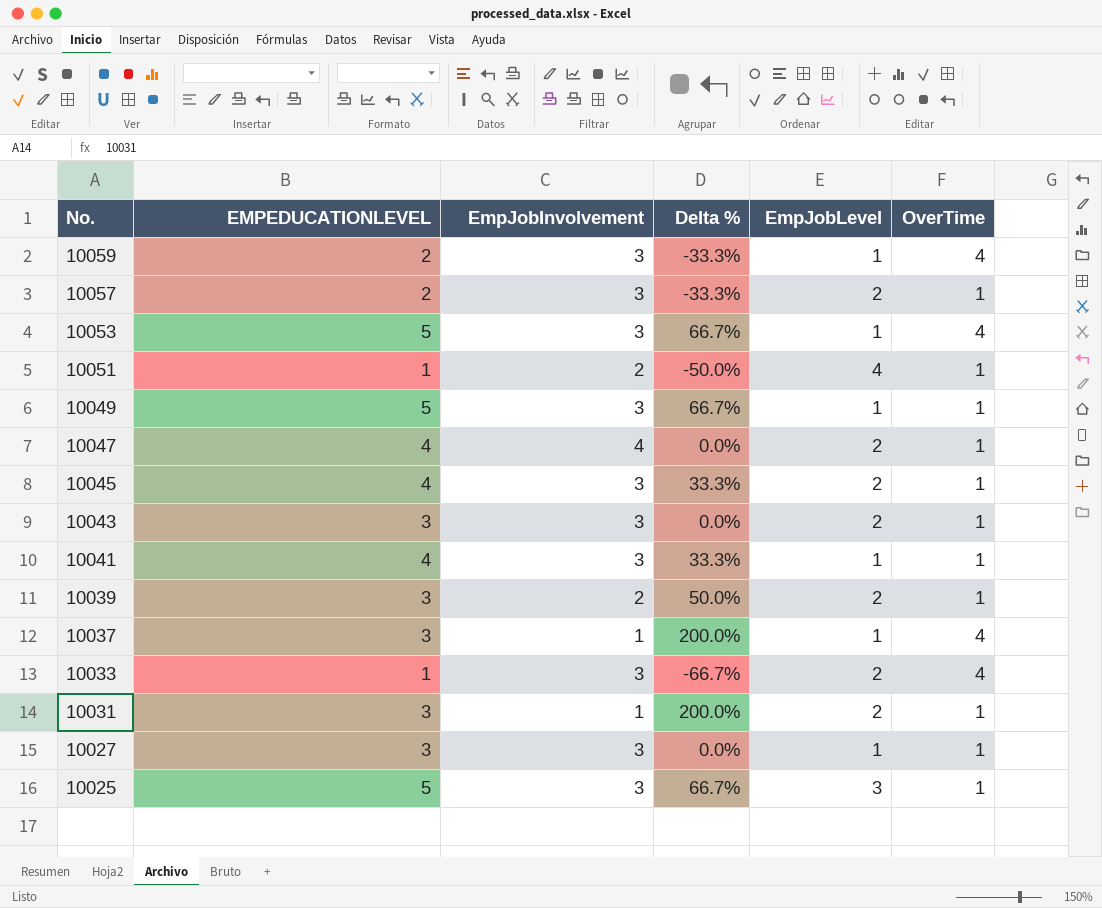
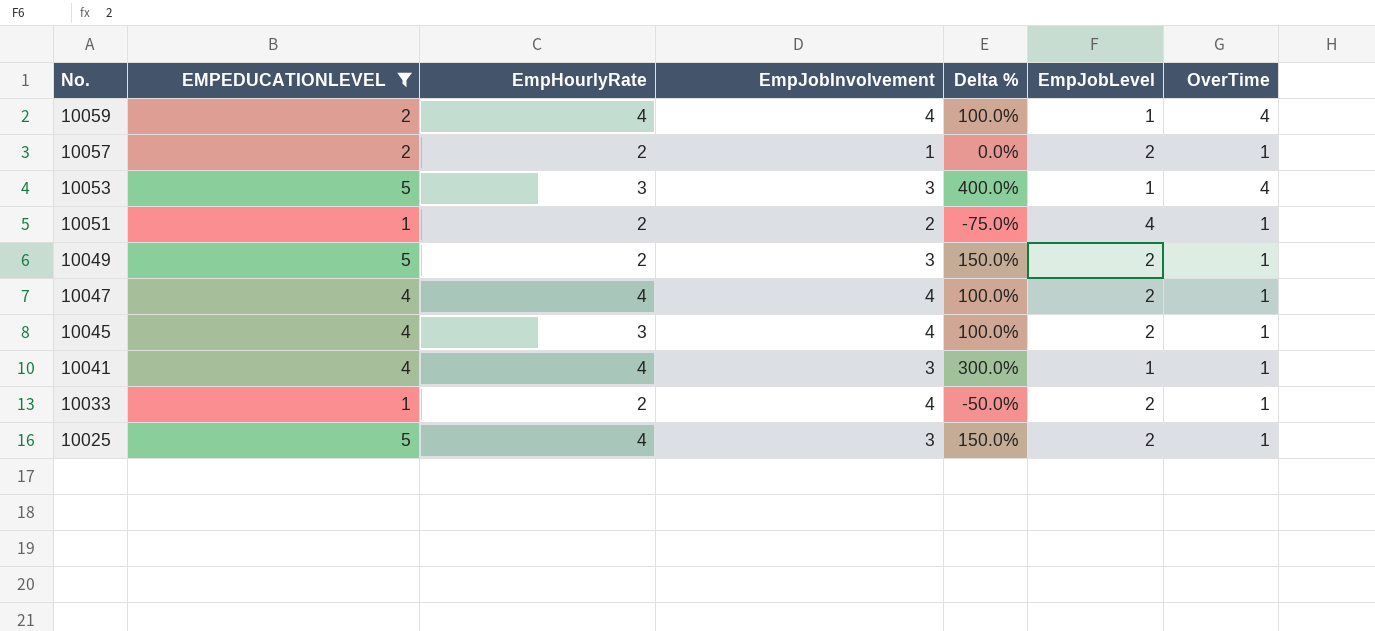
filter: none -> EMPEDUCATIONLEVEL != 3
column EmpHourlyRate | position: none -> 3
column Delta % | formula: ([EMPEDUCATIONLEVEL] - [EmpJobInvolvement]) / [EmpJobInvolvement] -> ([EMPEDUCATIONLEVEL] - [EmpJobLevel]) / [EmpJobLevel]
10059 | EmpJobInvolvement: 3 -> 4
10057 | EmpJobInvolvement: 3 -> 1
10049 | EmpJobLevel: 1 -> 2
10045 | EmpJobInvolvement: 3 -> 4
10033 | EmpJobInvolvement: 3 -> 4
10033 | OverTime: 4 -> 1
10025 | EmpJobLevel: 3 -> 2

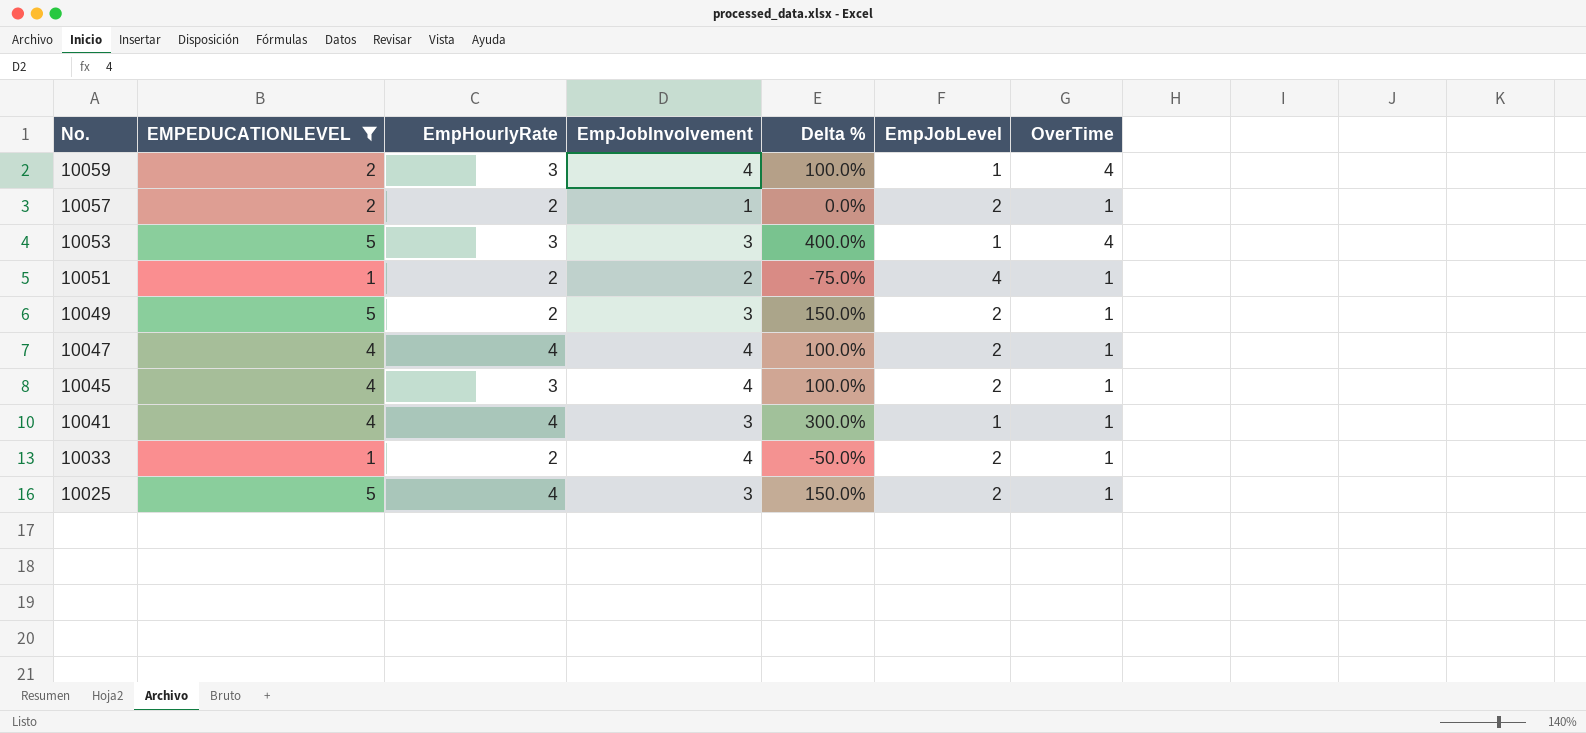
10059 | EmpHourlyRate: 4 -> 3

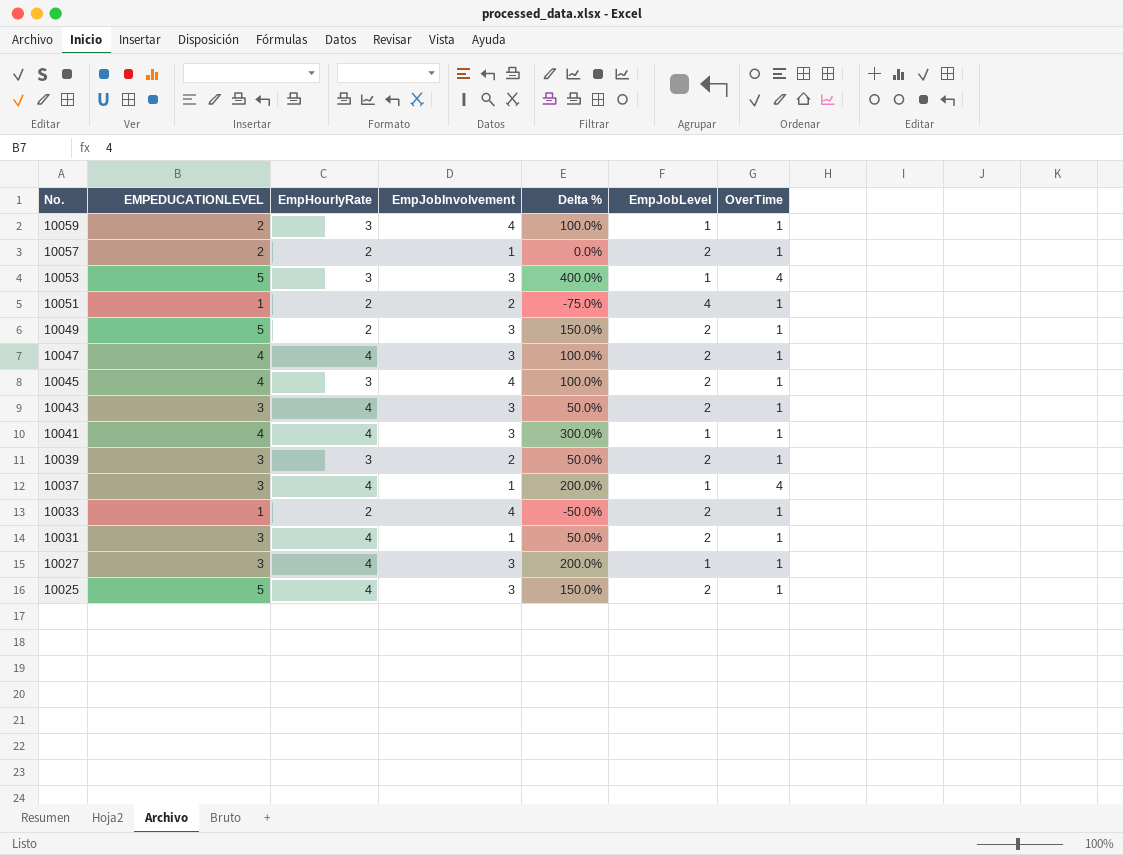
filter: EMPEDUCATIONLEVEL != 3 -> none
10059 | OverTime: 4 -> 1
10047 | EmpJobInvolvement: 4 -> 3

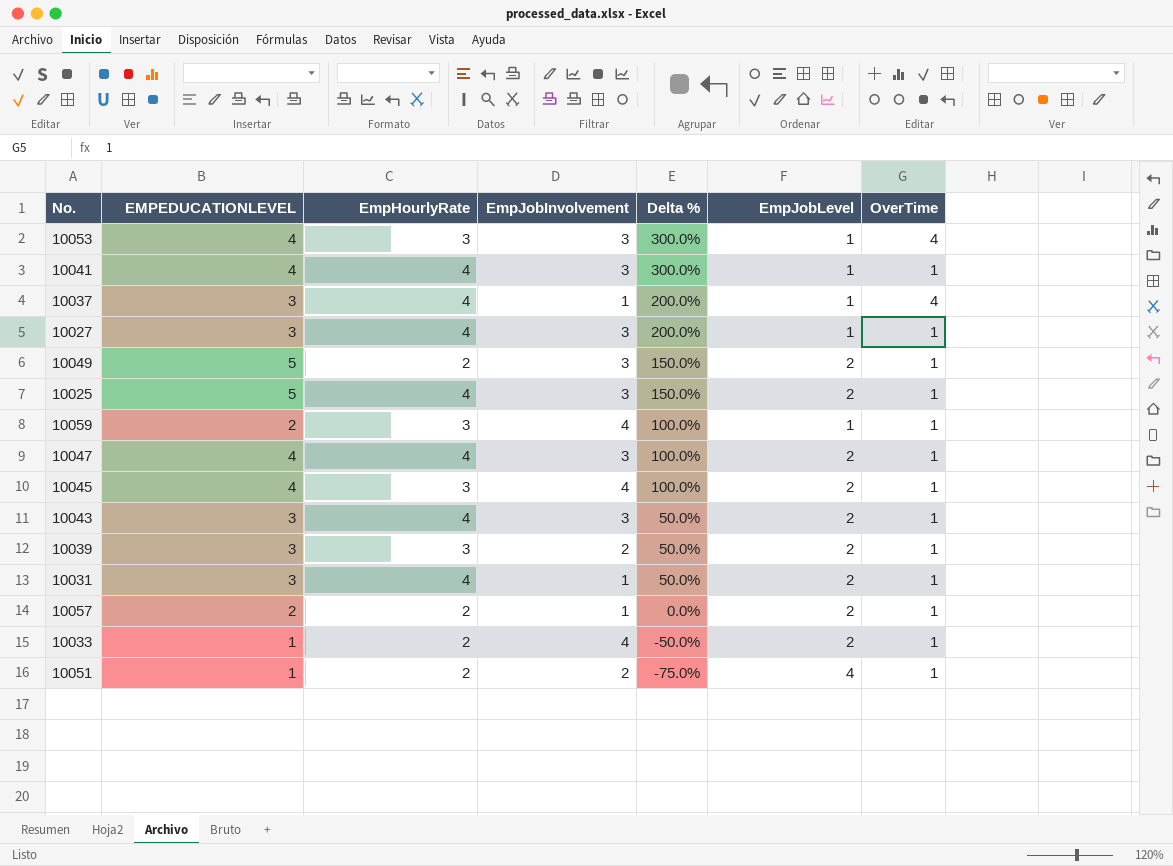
row order: No. descending -> Delta % descending
10053 | EMPEDUCATIONLEVEL: 5 -> 4
10053 | Delta %: 400.0% -> 300.0%

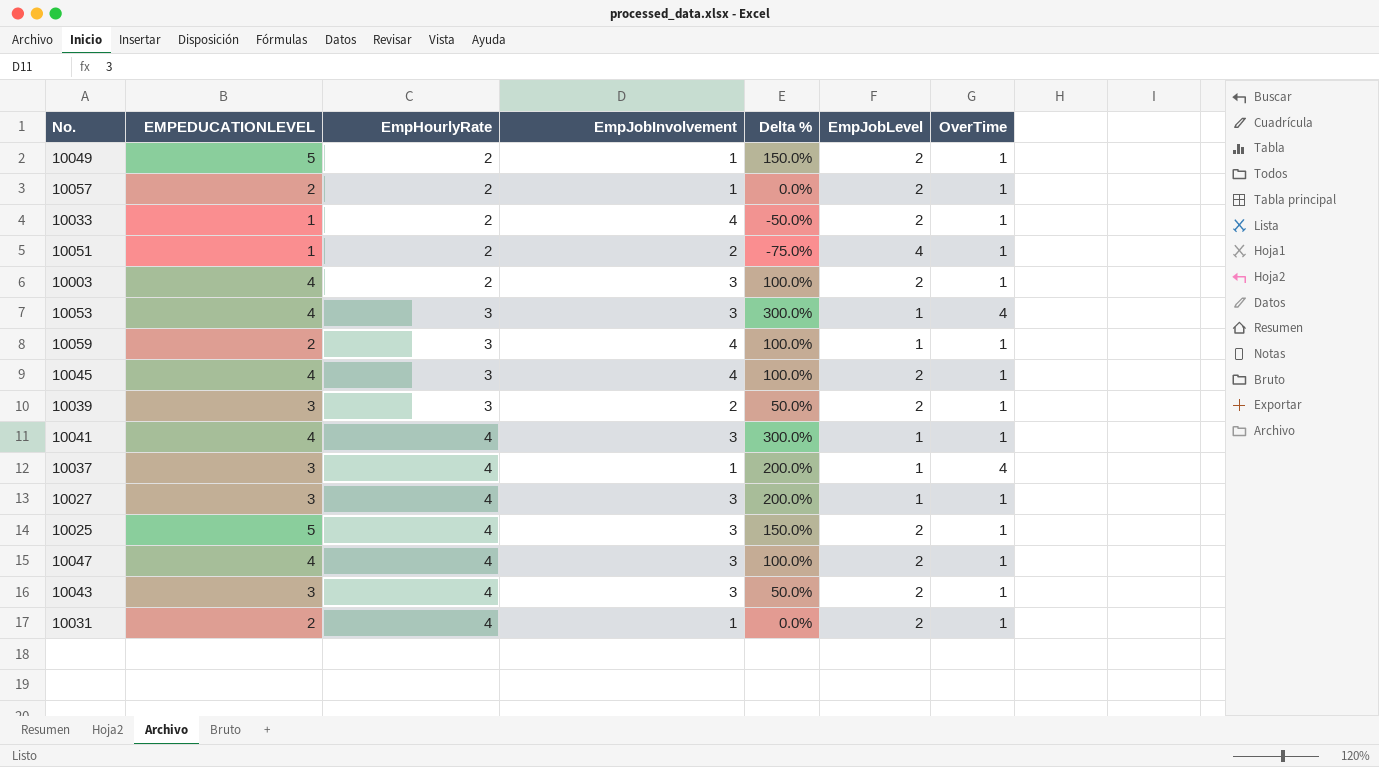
row order: Delta % descending -> EmpHourlyRate ascending
10049 | EmpJobInvolvement: 3 -> 1
row 10003: none -> 4 | 2 | 3 | 100.0% | 2 | 1
10031 | EMPEDUCATIONLEVEL: 3 -> 2
10031 | Delta %: 50.0% -> 0.0%

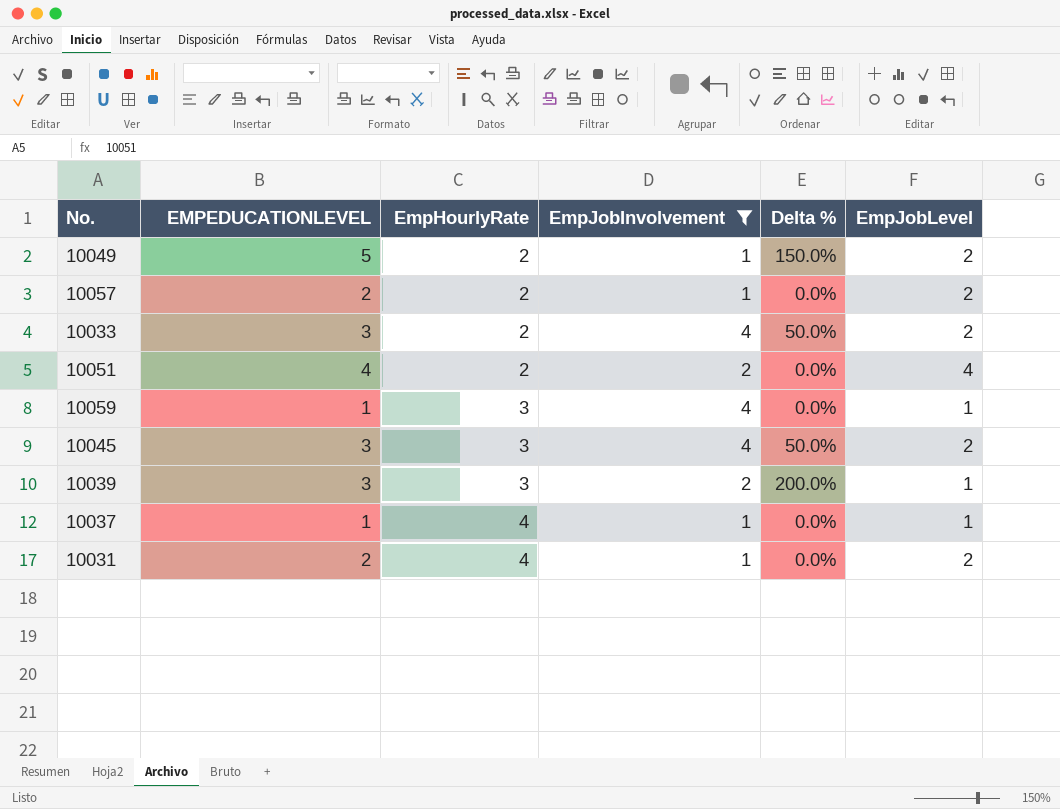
filter: none -> EmpJobInvolvement != 3
column OverTime | position: 7 -> none
10033 | EMPEDUCATIONLEVEL: 1 -> 3
10033 | Delta %: -50.0% -> 50.0%
10051 | EMPEDUCATIONLEVEL: 1 -> 4
10051 | Delta %: -75.0% -> 0.0%
10059 | EMPEDUCATIONLEVEL: 2 -> 1
10059 | Delta %: 100.0% -> 0.0%
10045 | EMPEDUCATIONLEVEL: 4 -> 3
10045 | Delta %: 100.0% -> 50.0%
10039 | Delta %: 50.0% -> 200.0%
10039 | EmpJobLevel: 2 -> 1
10037 | EMPEDUCATIONLEVEL: 3 -> 1
10037 | Delta %: 200.0% -> 0.0%

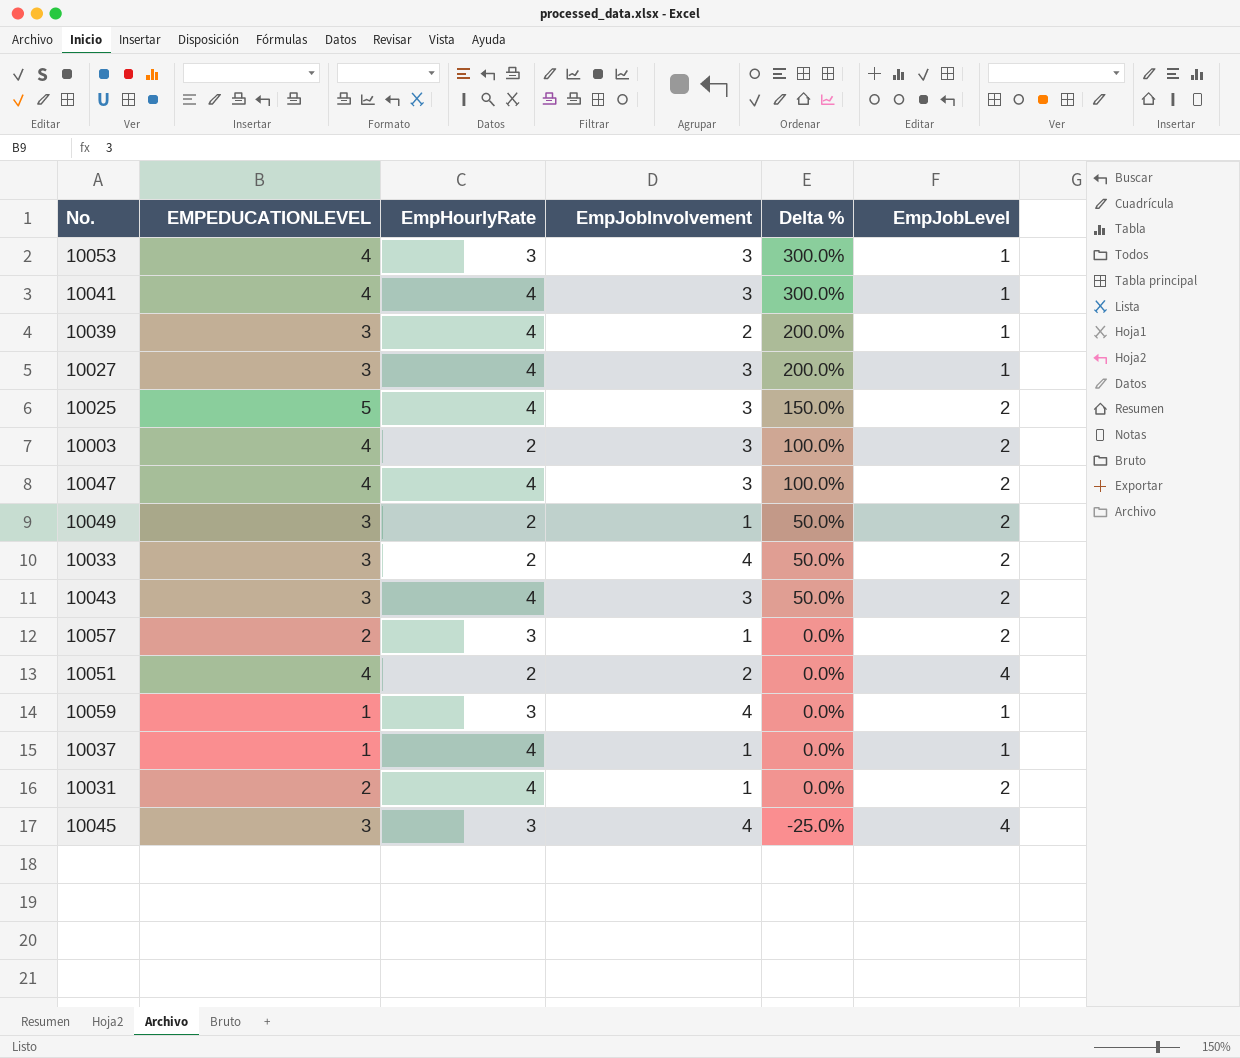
filter: EmpJobInvolvement != 3 -> none
row order: EmpHourlyRate ascending -> Delta % descending
10039 | EmpHourlyRate: 3 -> 4
10049 | EMPEDUCATIONLEVEL: 5 -> 3
10049 | Delta %: 150.0% -> 50.0%
10057 | EmpHourlyRate: 2 -> 3
10045 | Delta %: 50.0% -> -25.0%
10045 | EmpJobLevel: 2 -> 4

